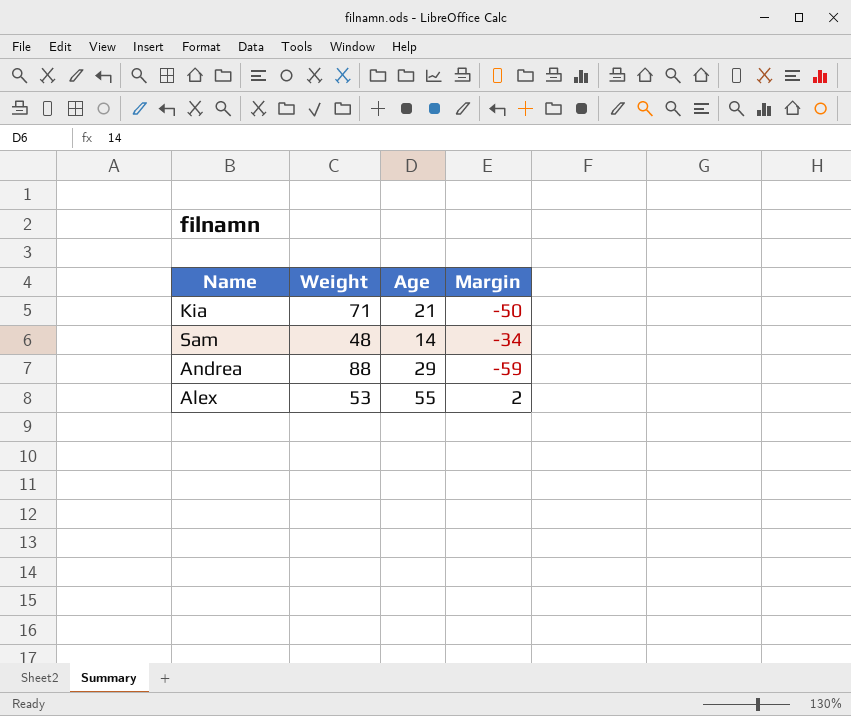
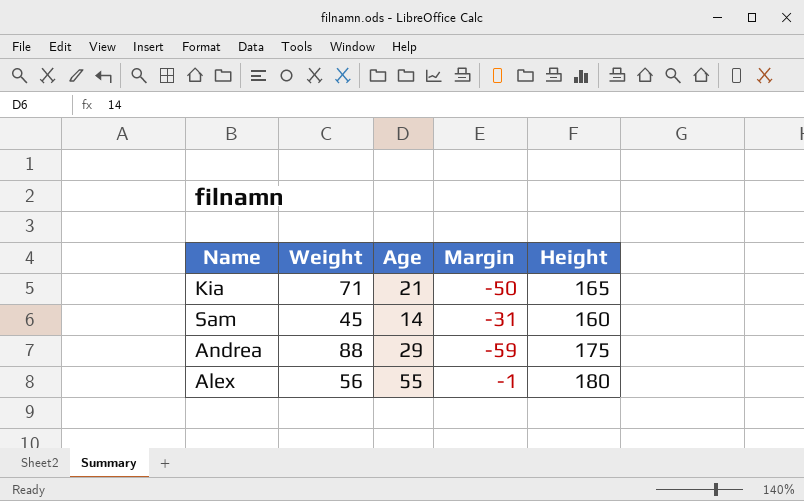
column Height | position: none -> 5
Sam | Weight: 48 -> 45
Sam | Margin: -34 -> -31
Alex | Weight: 53 -> 56
Alex | Margin: 2 -> -1

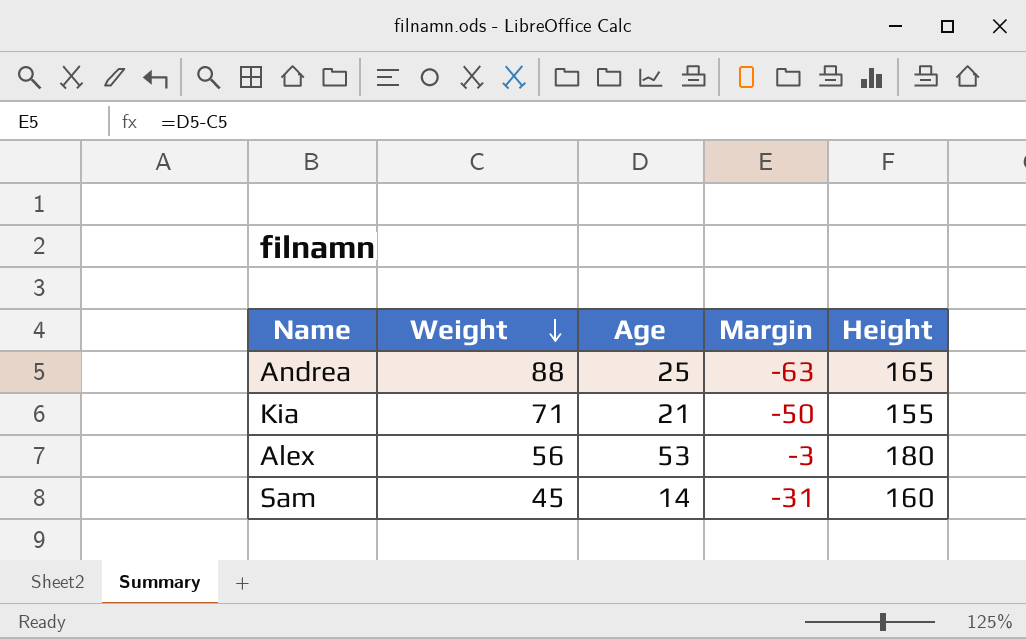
row order: none -> Weight descending
Andrea | Age: 29 -> 25
Andrea | Margin: -59 -> -63
Andrea | Height: 175 -> 165
Kia | Height: 165 -> 155
Alex | Age: 55 -> 53
Alex | Margin: -1 -> -3

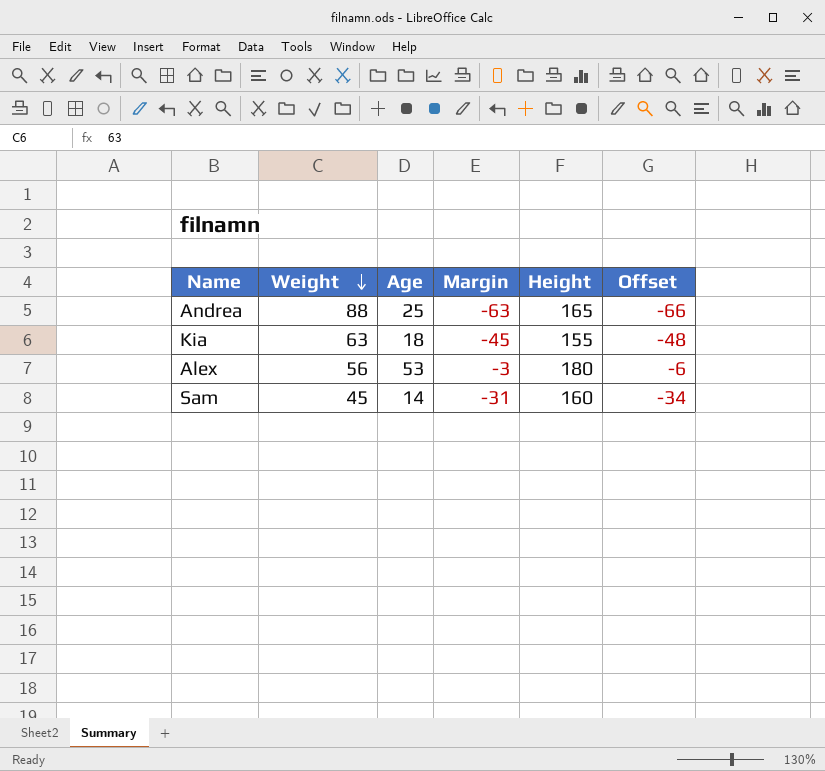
column Offset | formula: none -> [Margin] - 3
Kia | Weight: 71 -> 63
Kia | Age: 21 -> 18
Kia | Margin: -50 -> -45

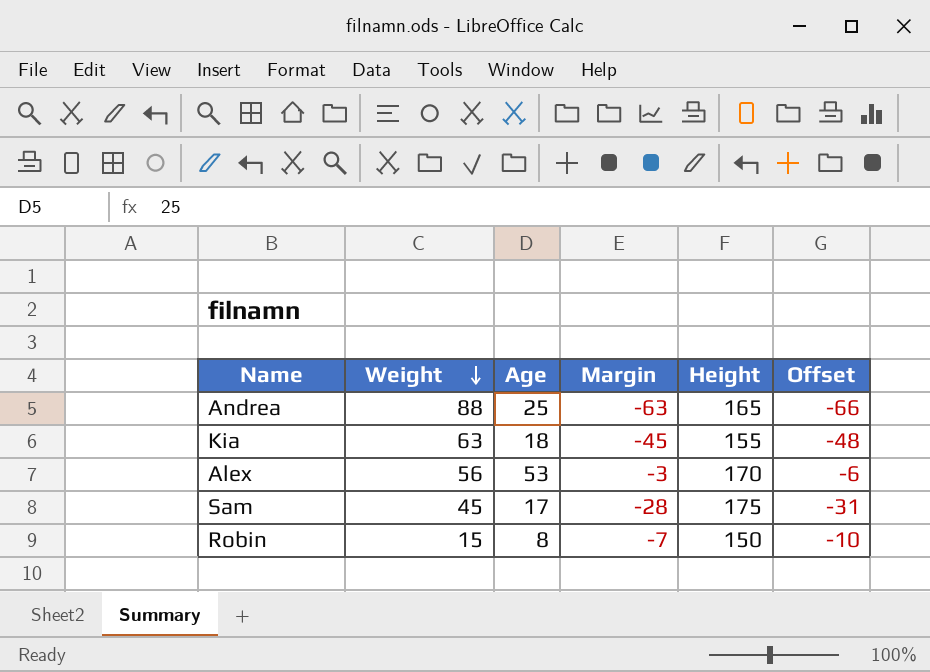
Alex | Height: 180 -> 170
Sam | Age: 14 -> 17
Sam | Margin: -31 -> -28
Sam | Height: 160 -> 175
Sam | Offset: -34 -> -31
row Robin: none -> 15 | 8 | -7 | 150 | -10

